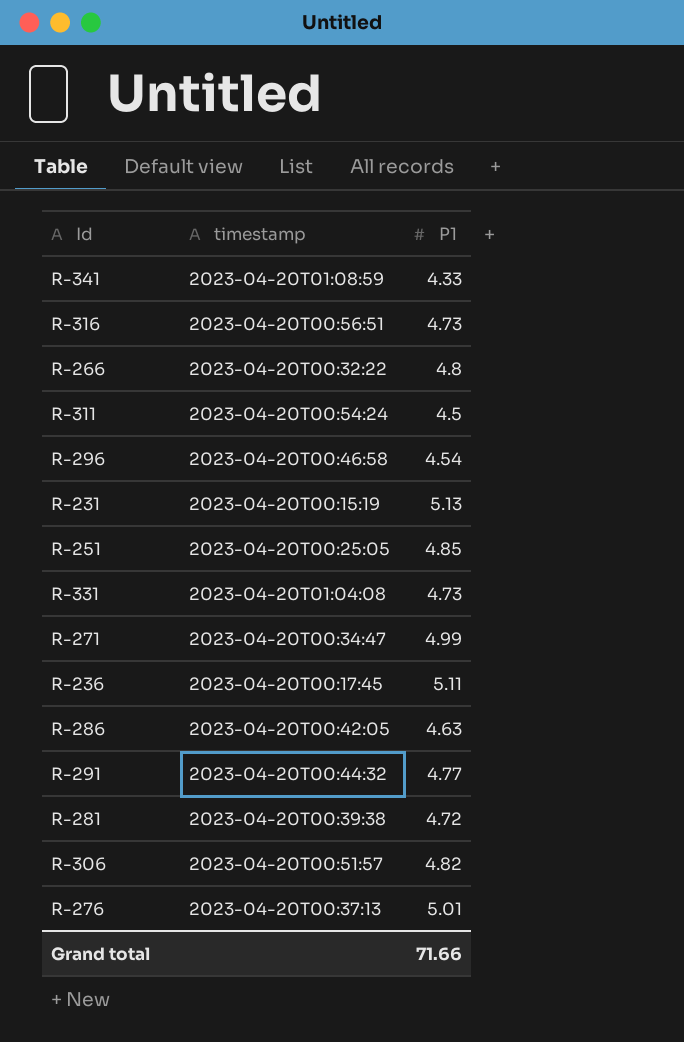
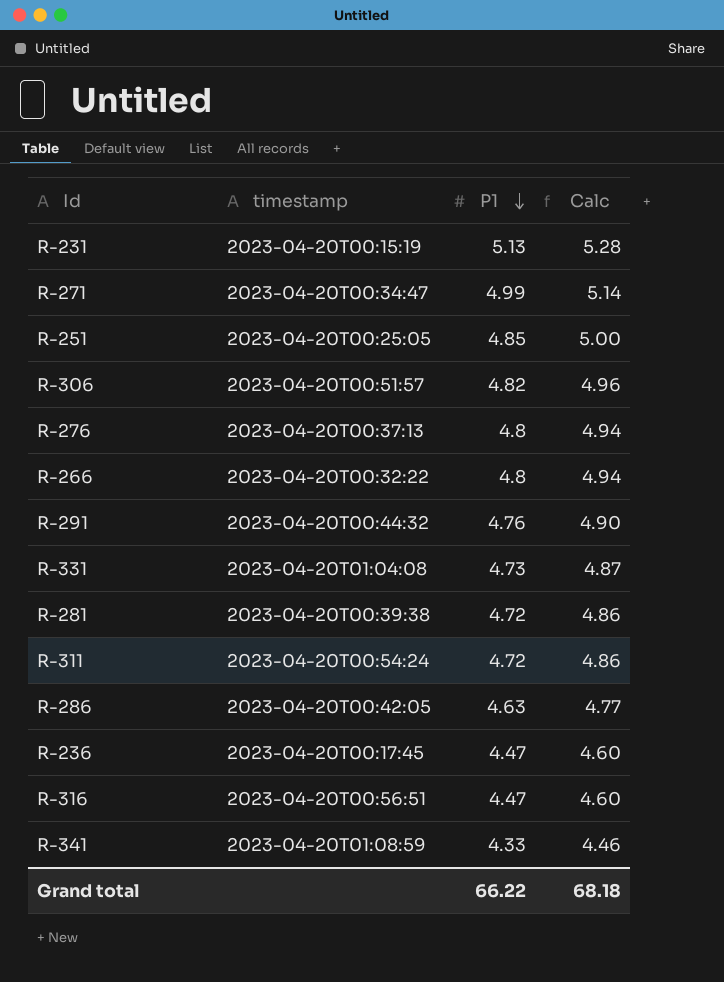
row order: none -> P1 descending
column Calc | formula: none -> [P1] * 1.03
row R-296: 2023-04-20T00:46:58 | 4.54 -> none
R-276 | P1: 5.01 -> 4.8
R-291 | P1: 4.77 -> 4.76
R-311 | P1: 4.5 -> 4.72
R-236 | P1: 5.11 -> 4.47
R-316 | P1: 4.73 -> 4.47
Grand total | P1: 71.66 -> 66.22

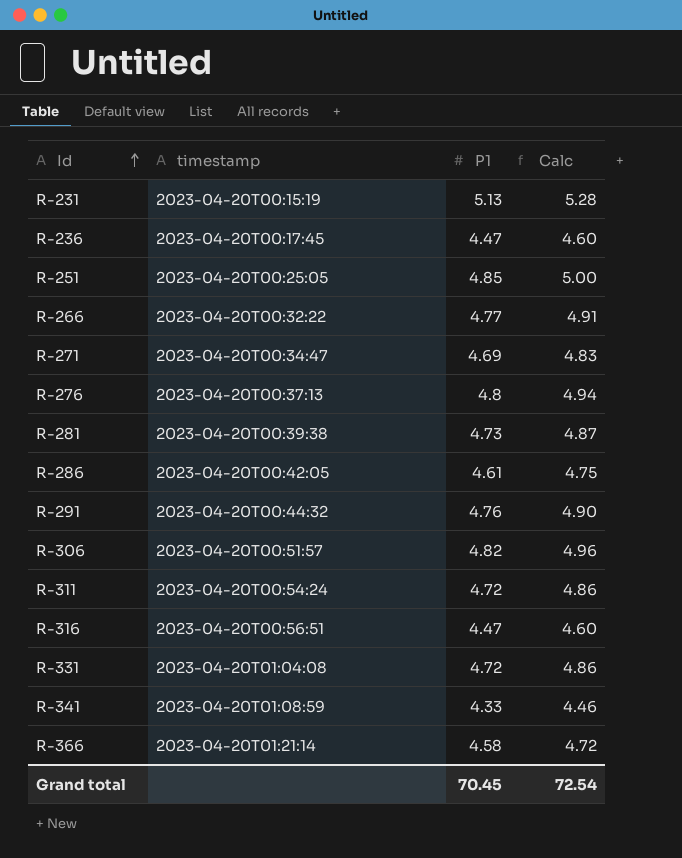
row order: P1 descending -> Id ascending
R-266 | P1: 4.8 -> 4.77
R-266 | Calc: 4.94 -> 4.91
R-271 | P1: 4.99 -> 4.69
R-271 | Calc: 5.14 -> 4.83
R-281 | P1: 4.72 -> 4.73
R-281 | Calc: 4.86 -> 4.87
R-286 | P1: 4.63 -> 4.61
R-286 | Calc: 4.77 -> 4.75
R-331 | P1: 4.73 -> 4.72
R-331 | Calc: 4.87 -> 4.86
row R-366: none -> 2023-04-20T01:21:14 | 4.58 | 4.72
Grand total | P1: 66.22 -> 70.45
Grand total | Calc: 68.18 -> 72.54

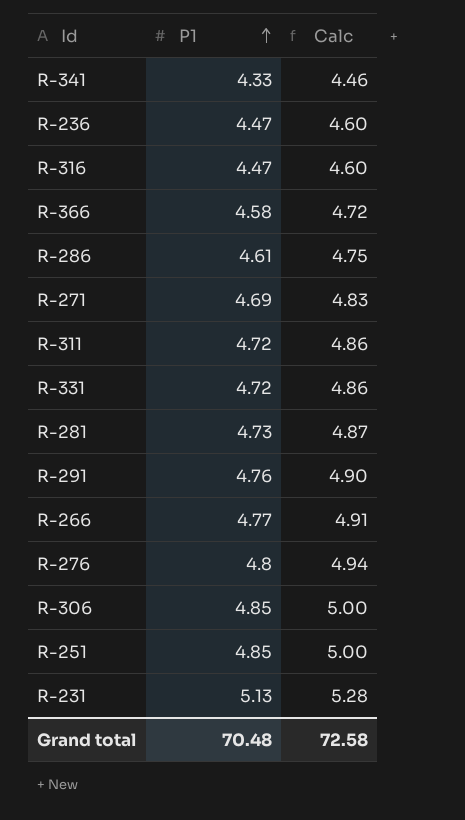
row order: Id ascending -> P1 ascending
column timestamp | position: 2 -> none
R-306 | P1: 4.82 -> 4.85
R-306 | Calc: 4.96 -> 5.00
Grand total | P1: 70.45 -> 70.48
Grand total | Calc: 72.54 -> 72.58

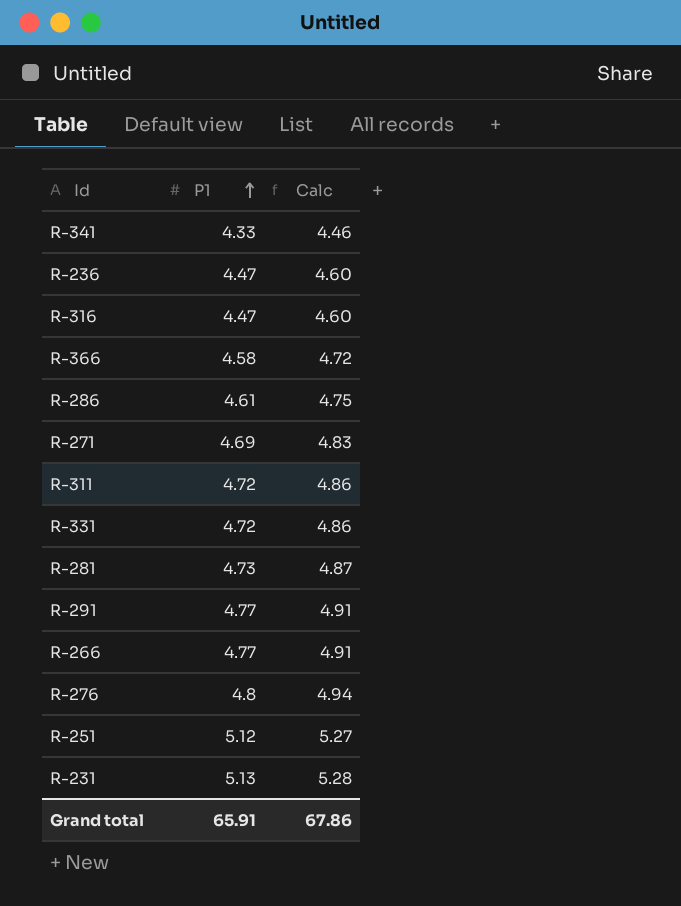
row R-306: 4.85 | 5.00 -> none
R-291 | P1: 4.76 -> 4.77
R-291 | Calc: 4.90 -> 4.91
R-251 | P1: 4.85 -> 5.12
R-251 | Calc: 5.00 -> 5.27
Grand total | P1: 70.48 -> 65.91
Grand total | Calc: 72.58 -> 67.86

